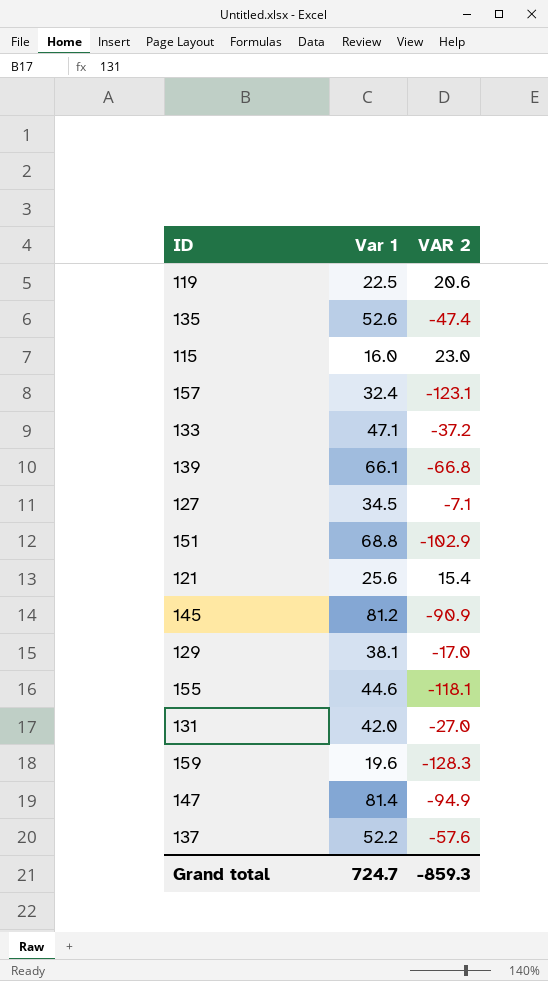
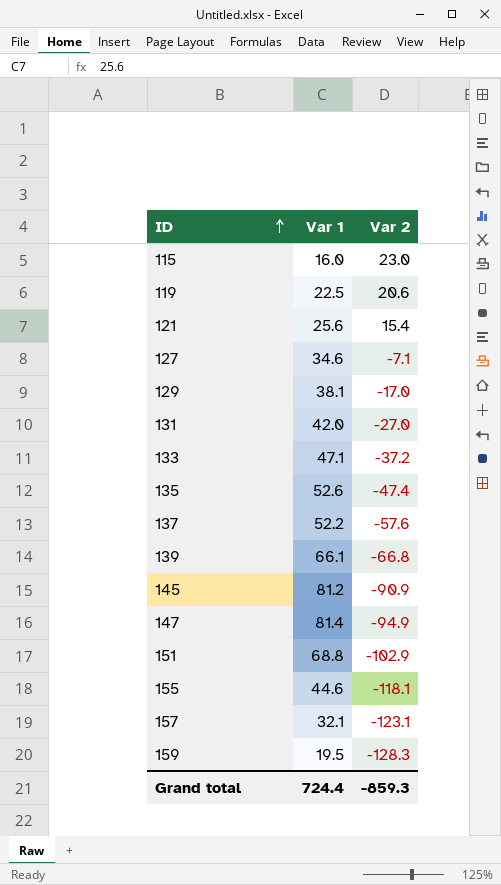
row order: none -> ID ascending
column name: VAR 2 -> Var 2
127 | Var 1: 34.5 -> 34.6
157 | Var 1: 32.4 -> 32.1
159 | Var 1: 19.6 -> 19.5
Grand total | Var 1: 724.7 -> 724.4

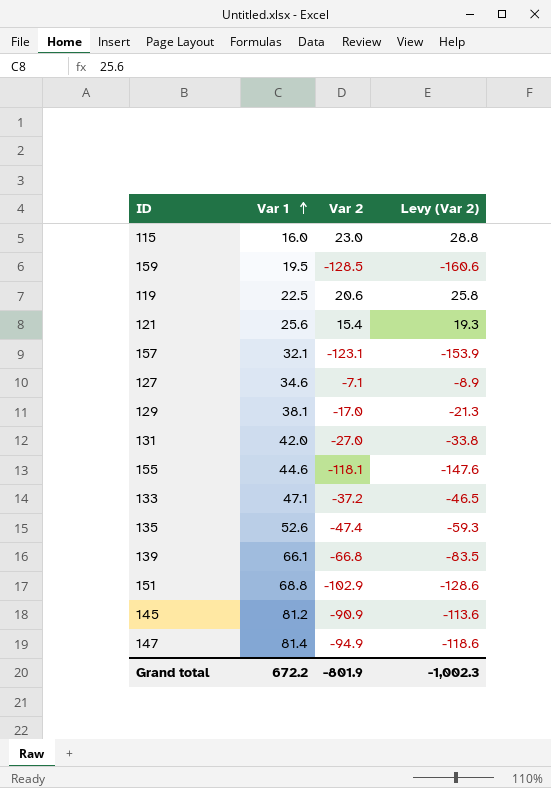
row order: ID ascending -> Var 1 ascending
column Levy (Var 2) | formula: none -> [Var 2] * 1.25
row 137: 52.2 | -57.6 -> none
159 | Var 2: -128.3 -> -128.5
Grand total | Var 1: 724.4 -> 672.2
Grand total | Var 2: -859.3 -> -801.9

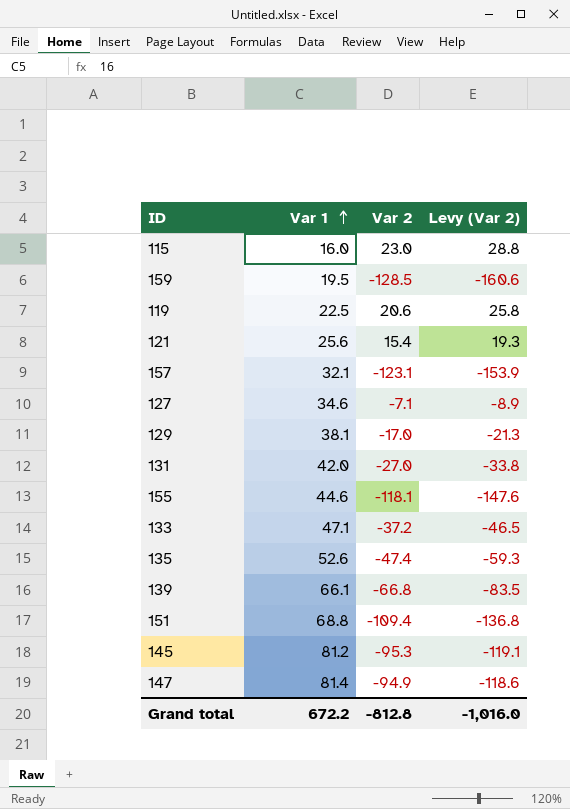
151 | Var 2: -102.9 -> -109.4
151 | Levy (Var 2): -128.6 -> -136.8
145 | Var 2: -90.9 -> -95.3
145 | Levy (Var 2): -113.6 -> -119.1
Grand total | Var 2: -801.9 -> -812.8
Grand total | Levy (Var 2): -1,002.3 -> -1,016.0

